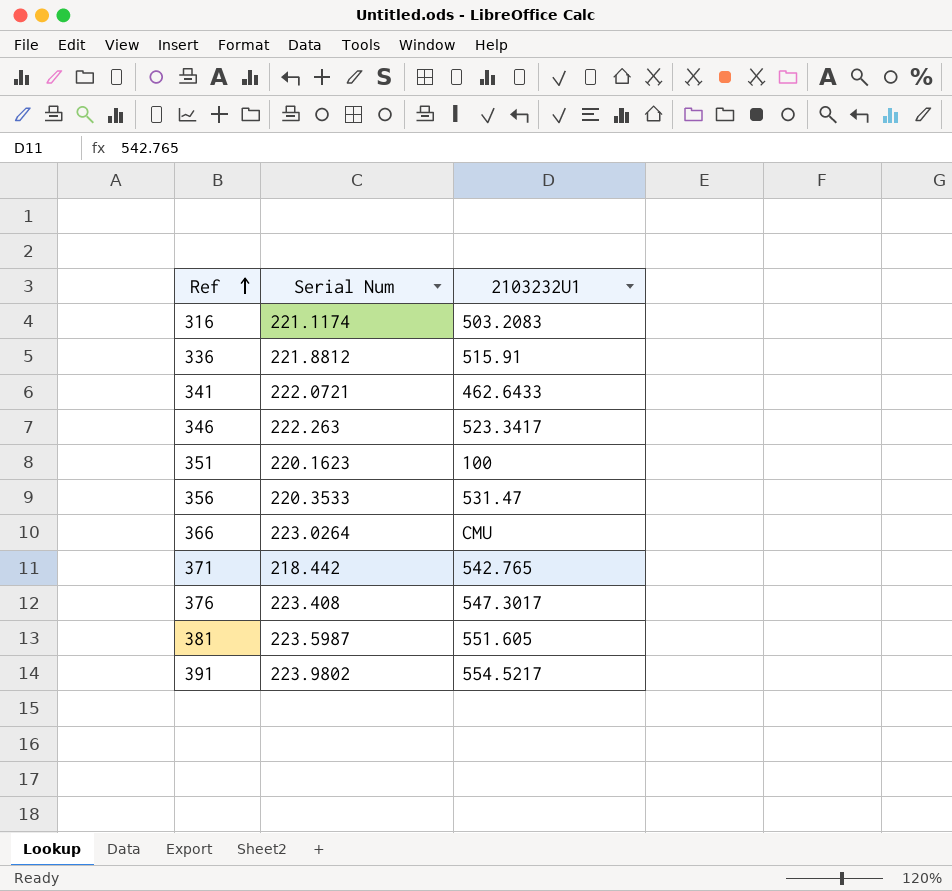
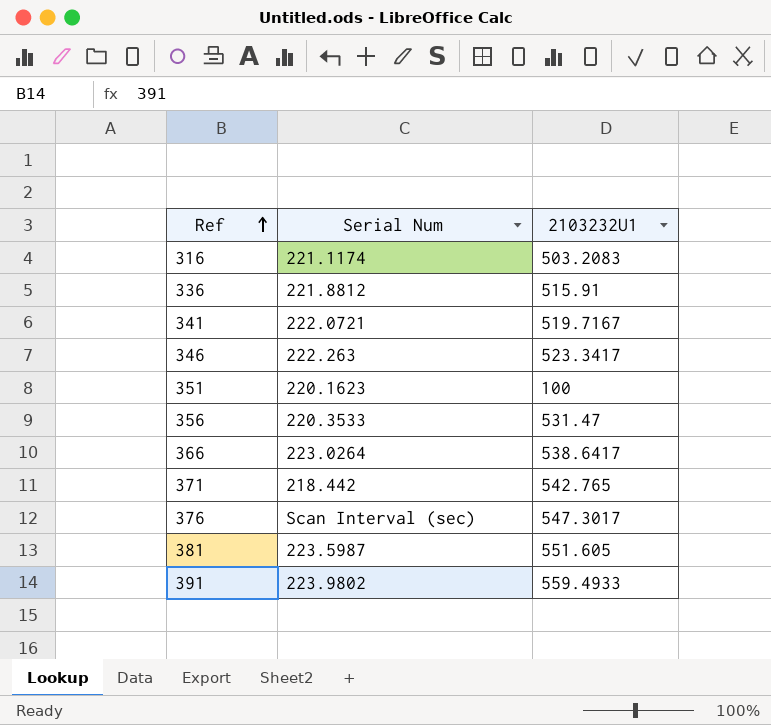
341 | 2103232U1: 462.6433 -> 519.7167
366 | 2103232U1: CMU -> 538.6417
376 | Serial Num: 223.408 -> Scan Interval (sec)
391 | 2103232U1: 554.5217 -> 559.4933

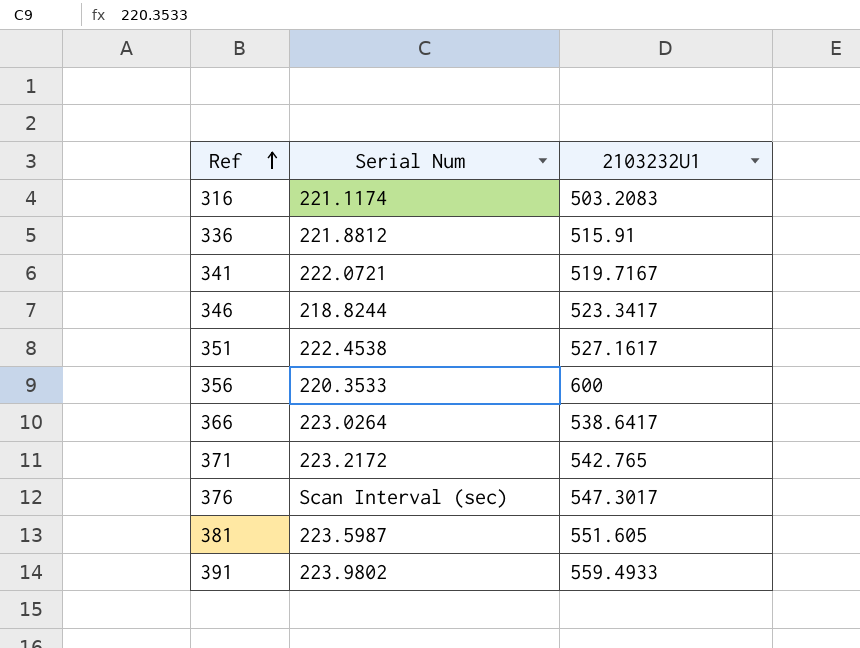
346 | Serial Num: 222.263 -> 218.8244
351 | Serial Num: 220.1623 -> 222.4538
351 | 2103232U1: 100 -> 527.1617
356 | 2103232U1: 531.47 -> 600
371 | Serial Num: 218.442 -> 223.2172

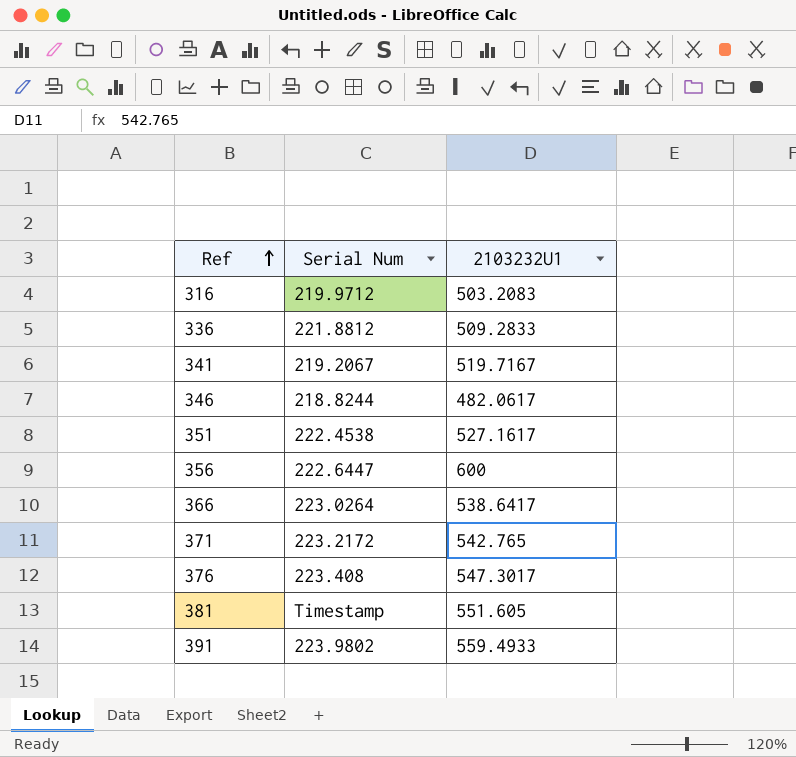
316 | Serial Num: 221.1174 -> 219.9712
336 | 2103232U1: 515.91 -> 509.2833
341 | Serial Num: 222.0721 -> 219.2067
346 | 2103232U1: 523.3417 -> 482.0617
356 | Serial Num: 220.3533 -> 222.6447
376 | Serial Num: Scan Interval (sec) -> 223.408
381 | Serial Num: 223.5987 -> Timestamp

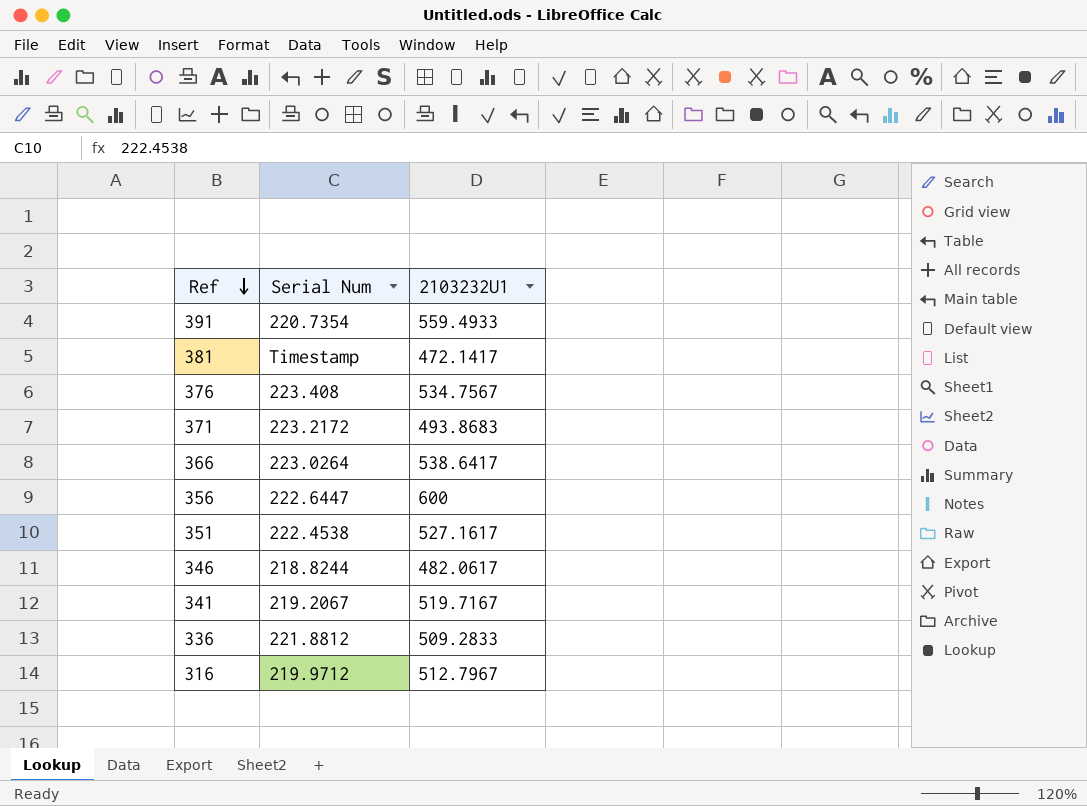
row order: Ref ascending -> Ref descending
391 | Serial Num: 223.9802 -> 220.7354
381 | 2103232U1: 551.605 -> 472.1417
376 | 2103232U1: 547.3017 -> 534.7567
371 | 2103232U1: 542.765 -> 493.8683
316 | 2103232U1: 503.2083 -> 512.7967

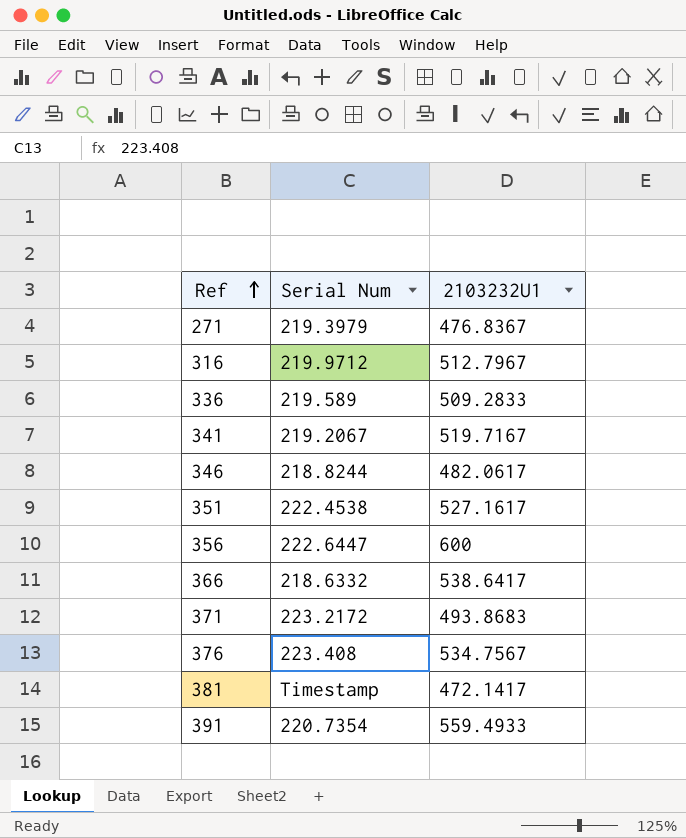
row order: Ref descending -> Ref ascending
row 271: none -> 219.3979 | 476.8367
336 | Serial Num: 221.8812 -> 219.589
366 | Serial Num: 223.0264 -> 218.6332

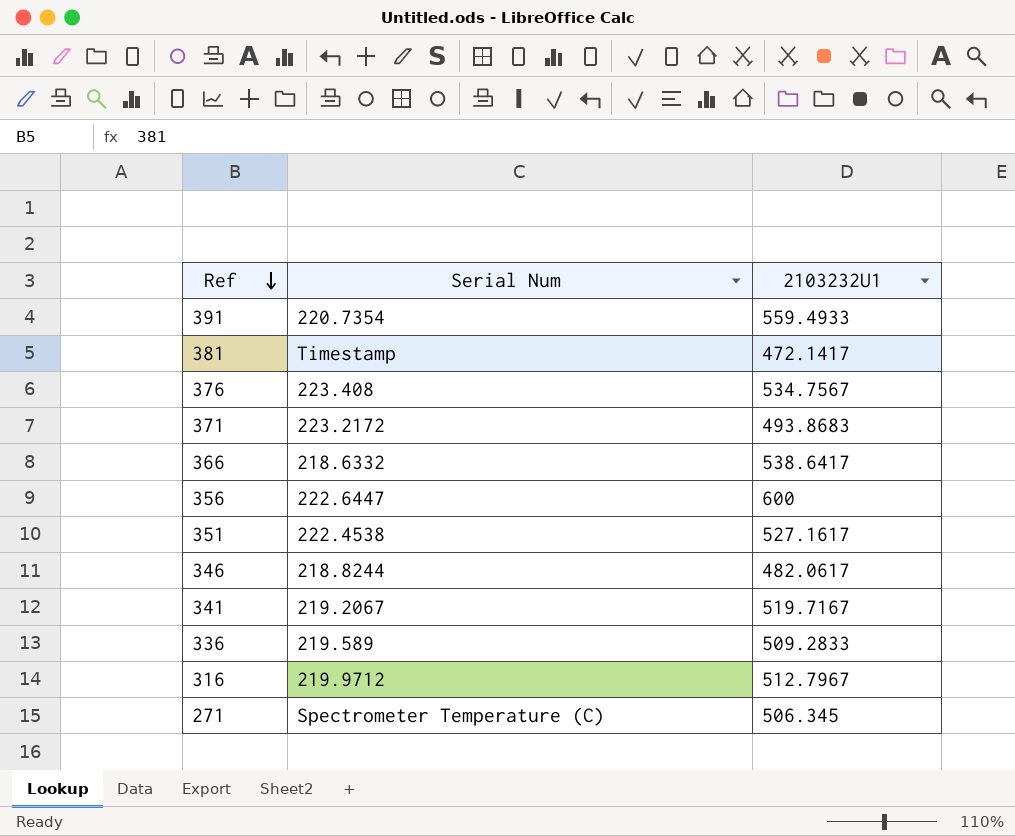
row order: Ref ascending -> Ref descending
271 | Serial Num: 219.3979 -> Spectrometer Temperature (C)
271 | 2103232U1: 476.8367 -> 506.345

